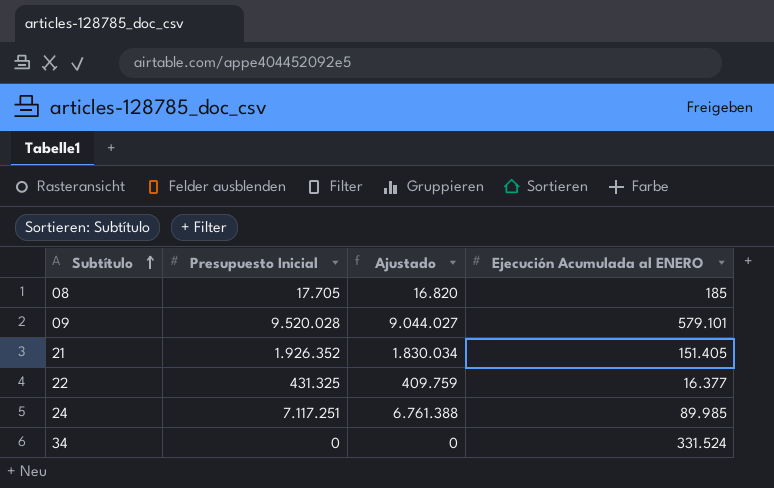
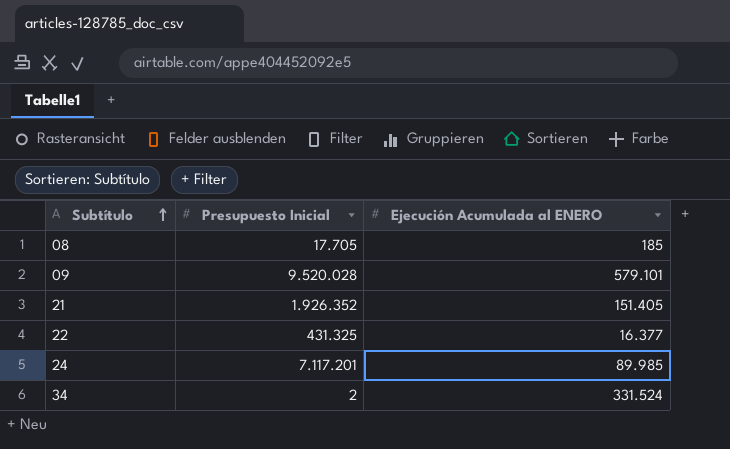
column Ajustado | formula: [Presupuesto Inicial] * 0,95 -> none
24 | Presupuesto Inicial: 7.117.251 -> 7.117.201
34 | Presupuesto Inicial: 0 -> 2

